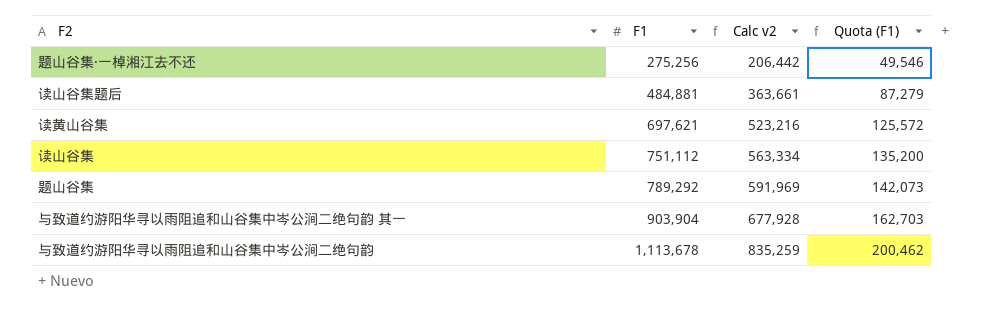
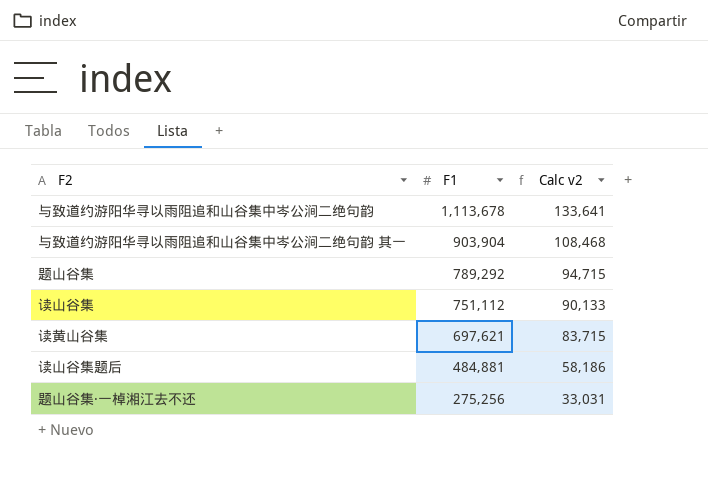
row order: F1 ascending -> F1 descending
column Quota (F1) | formula: [F1] * 0.18 -> none
column Calc v2 | formula: [F1] * 0.75 -> [F1] * 0.12

